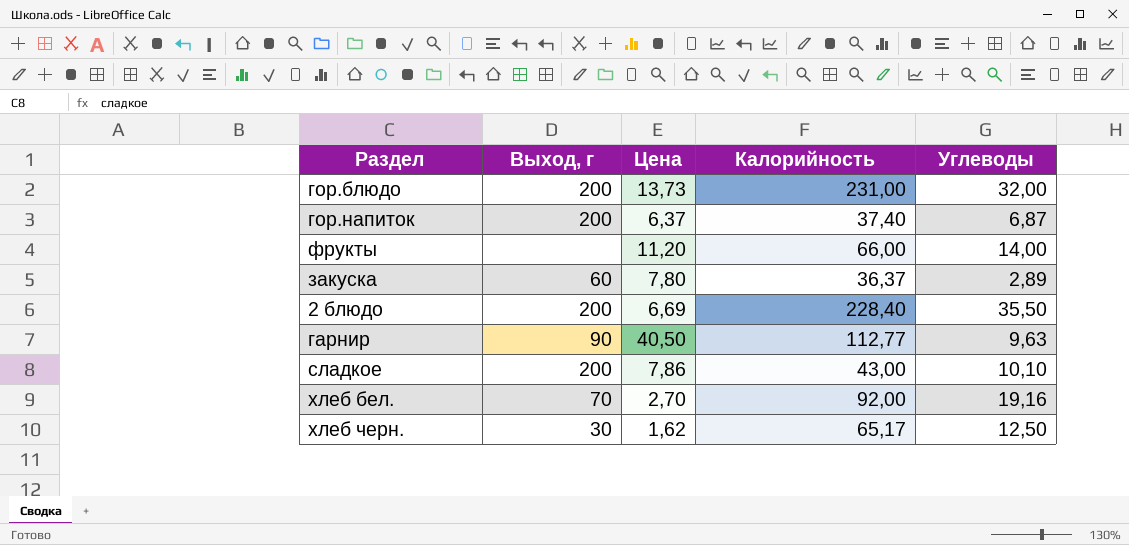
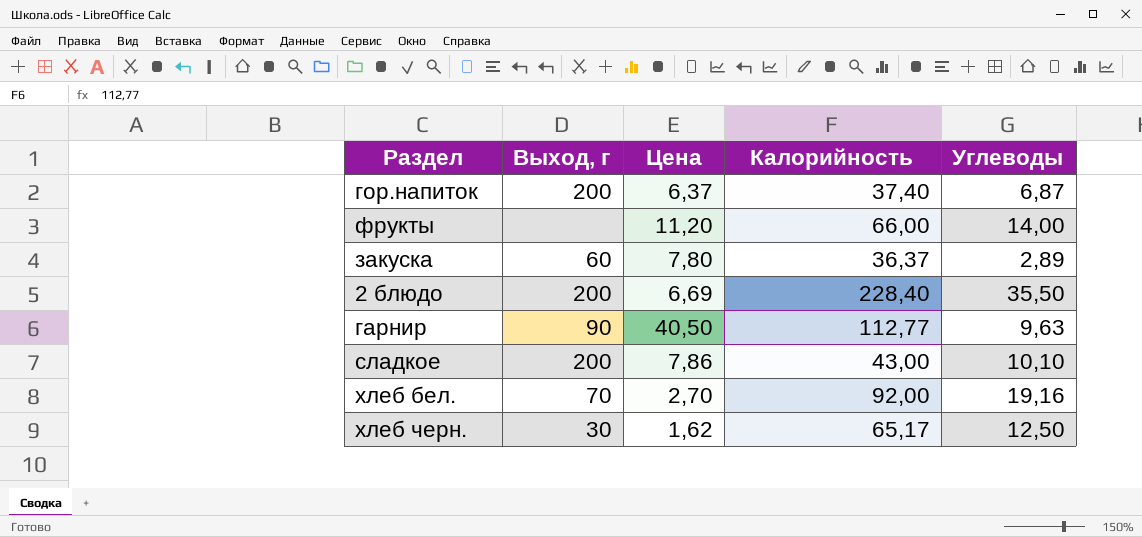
row гор.блюдо: 200 | 13,73 | 231,00 | 32,00 -> none

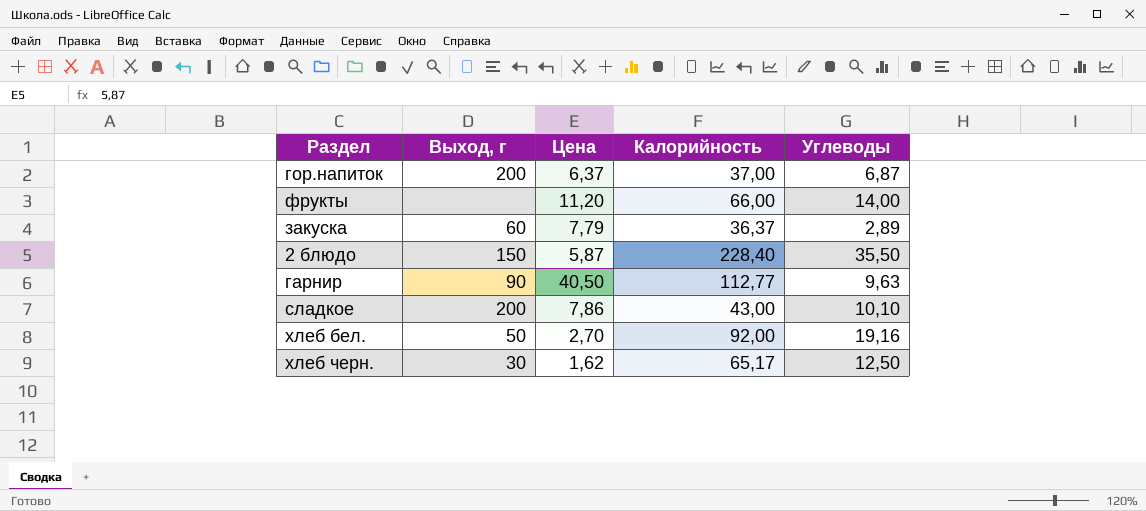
гор.напиток | Калорийность: 37,40 -> 37,00
закуска | Цена: 7,80 -> 7,79
2 блюдо | Выход, г: 200 -> 150
2 блюдо | Цена: 6,69 -> 5,87
хлеб бел. | Выход, г: 70 -> 50

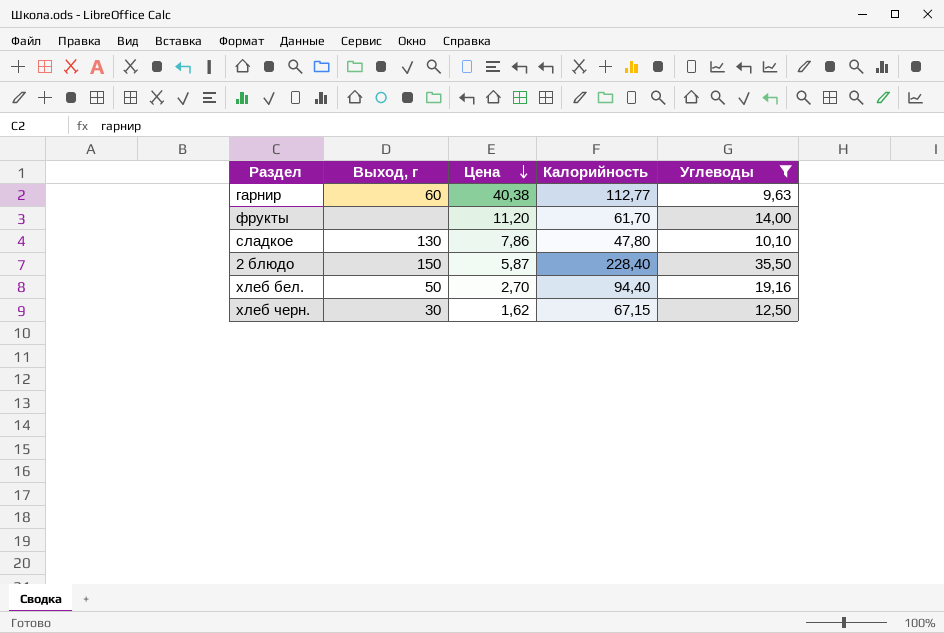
filter: none -> Углеводы >= 9,63
row order: none -> Цена descending
гарнир | Выход, г: 90 -> 60
гарнир | Цена: 40,50 -> 40,38
фрукты | Калорийность: 66,00 -> 61,70
сладкое | Выход, г: 200 -> 130
сладкое | Калорийность: 43,00 -> 47,80
хлеб бел. | Калорийность: 92,00 -> 94,40
хлеб черн. | Калорийность: 65,17 -> 67,15

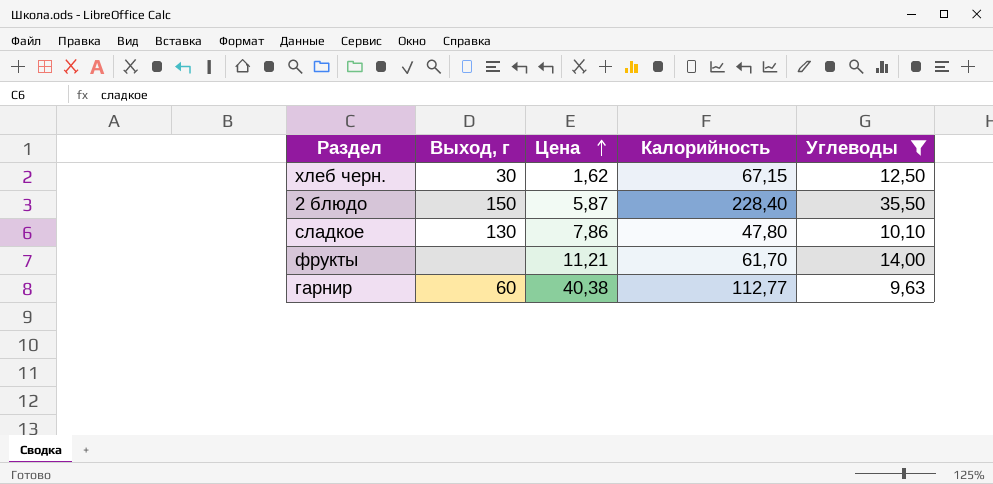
row order: Цена descending -> Цена ascending
row хлеб бел.: 50 | 2,70 | 94,40 | 19,16 -> none
фрукты | Цена: 11,20 -> 11,21

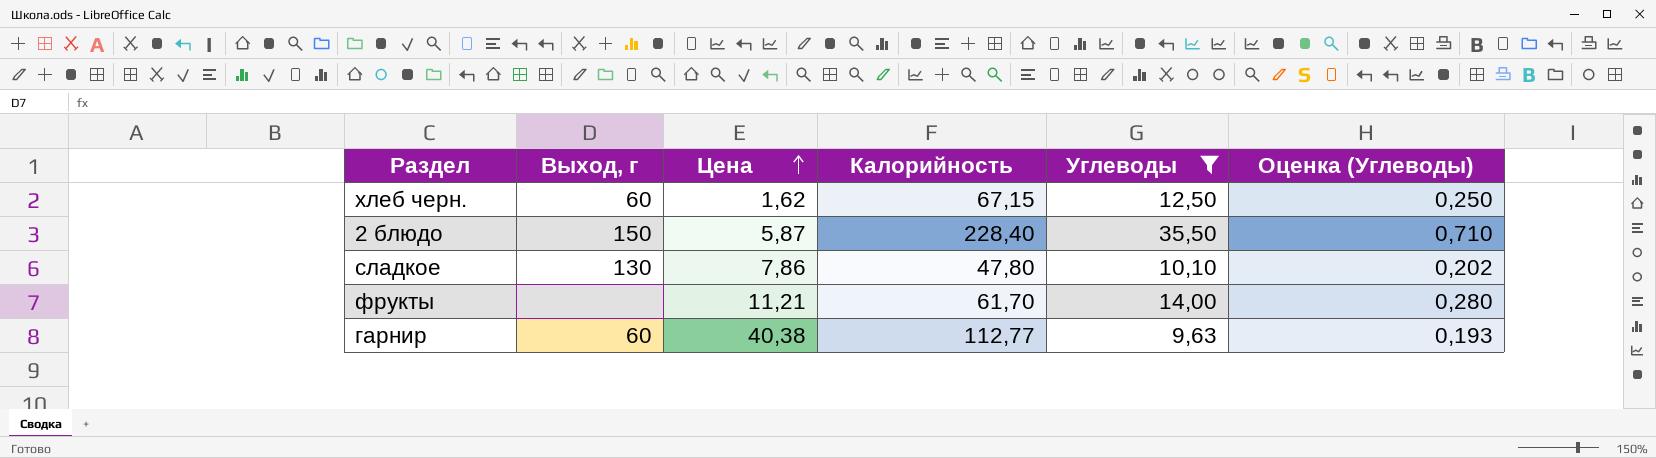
column Оценка (Углеводы) | formula: none -> [Углеводы] * 0,02
хлеб черн. | Выход, г: 30 -> 60

